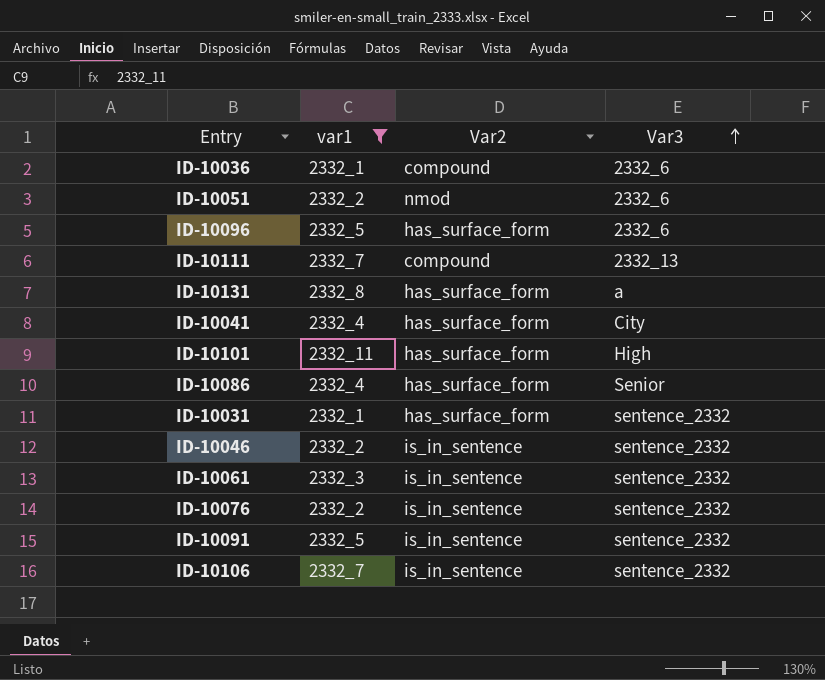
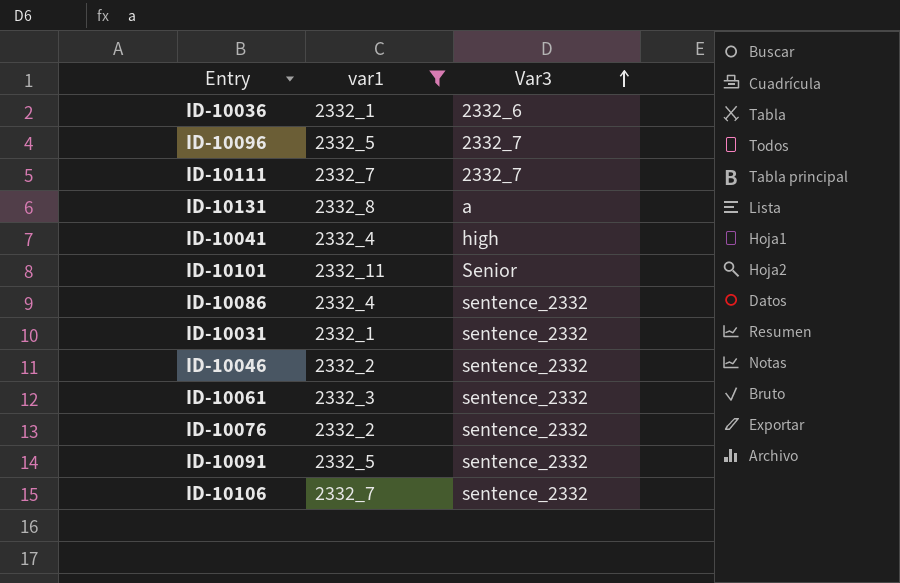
column Var2 | position: 3 -> none
row ID-10051: 2332_2 | nmod | 2332_6 -> none
ID-10096 | Var3: 2332_6 -> 2332_7
ID-10111 | Var3: 2332_13 -> 2332_7
ID-10041 | Var3: City -> high
ID-10101 | Var3: High -> Senior
ID-10086 | Var3: Senior -> sentence_2332

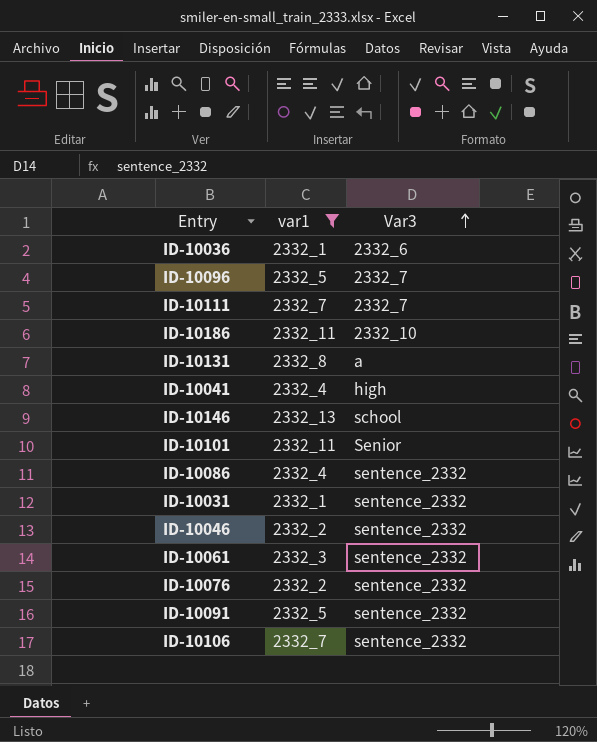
row ID-10186: none -> 2332_11 | 2332_10
row ID-10146: none -> 2332_13 | school

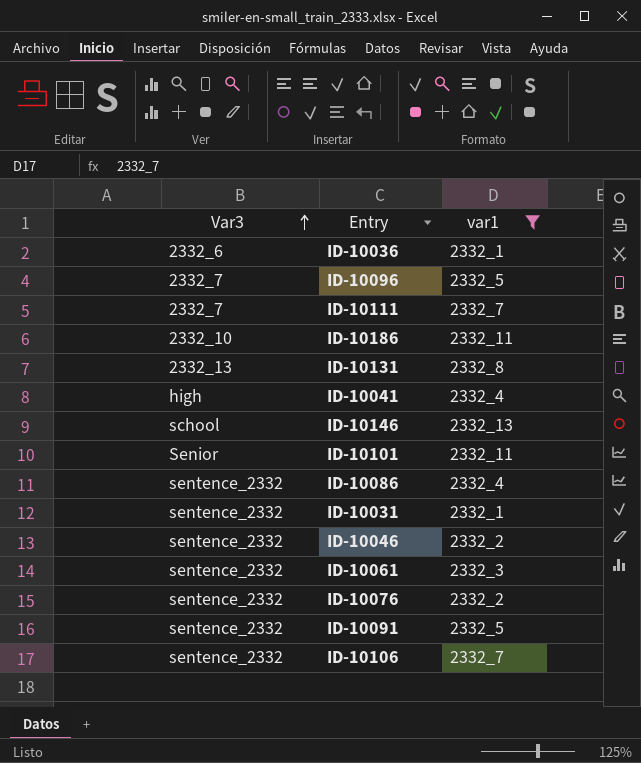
column Var3 | position: 3 -> 1
ID-10131 | Var3: a -> 2332_13

